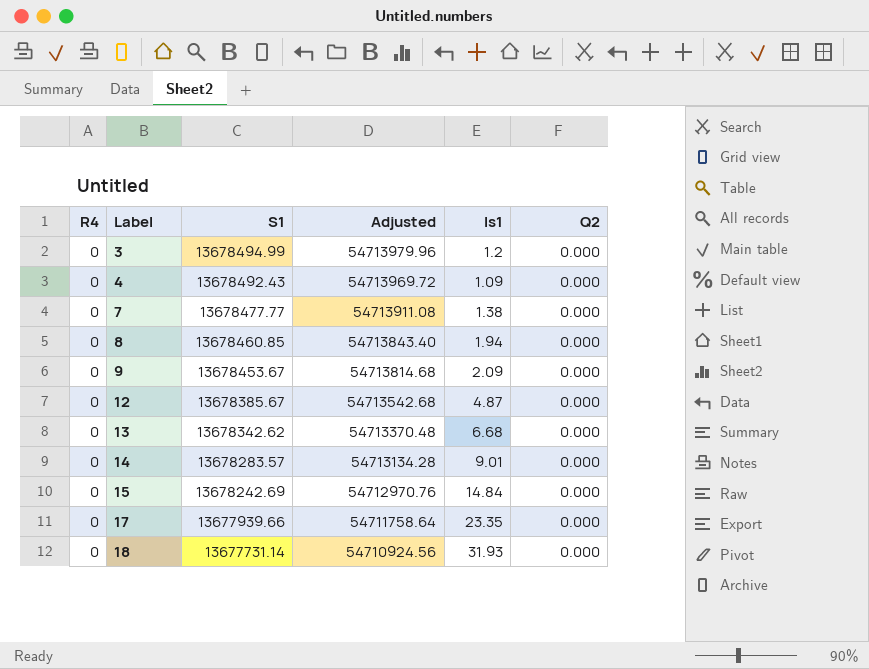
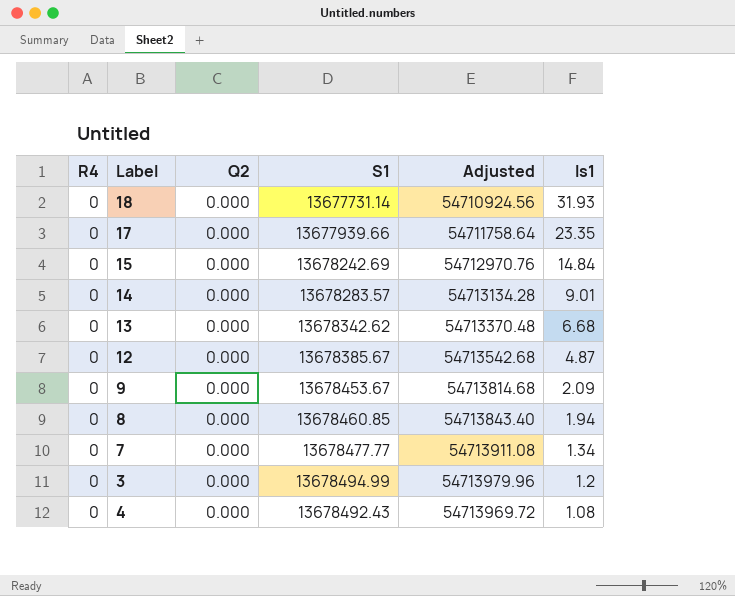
row order: Label ascending -> Is1 descending
column Q2 | position: 6 -> 3
7 | Is1: 1.38 -> 1.34
4 | Is1: 1.09 -> 1.08

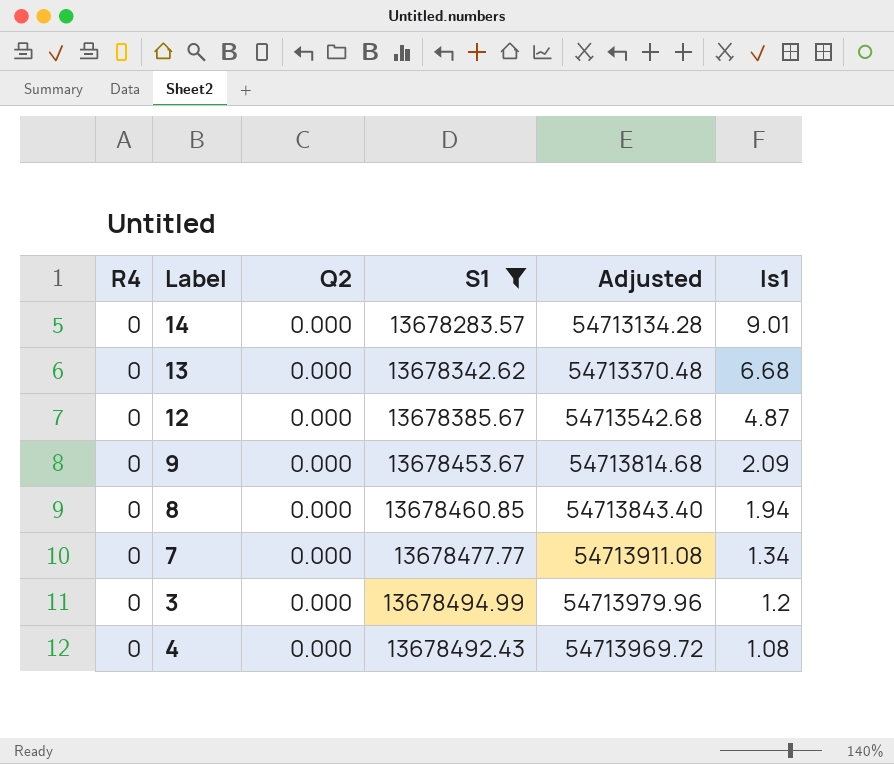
filter: none -> S1 >= 13678283.57

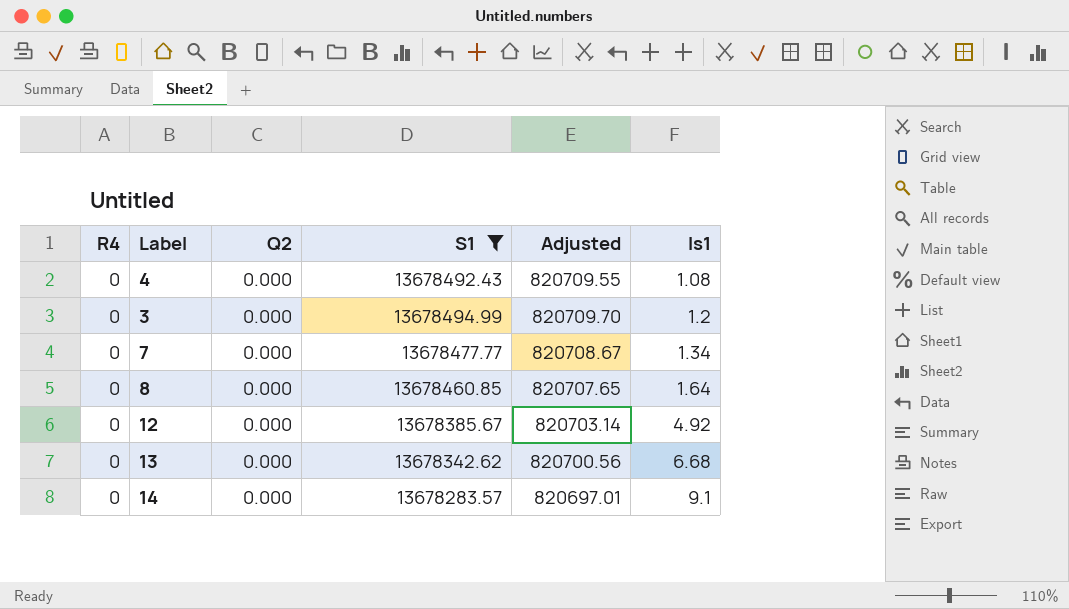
row order: Is1 descending -> Is1 ascending
column Adjusted | formula: [S1] * 4 -> [S1] * 0.06
row 9: 0 | 0.000 | 13678453.67 | 54713814.68 | 2.09 -> none
8 | Is1: 1.94 -> 1.64
12 | Is1: 4.87 -> 4.92
14 | Is1: 9.01 -> 9.1

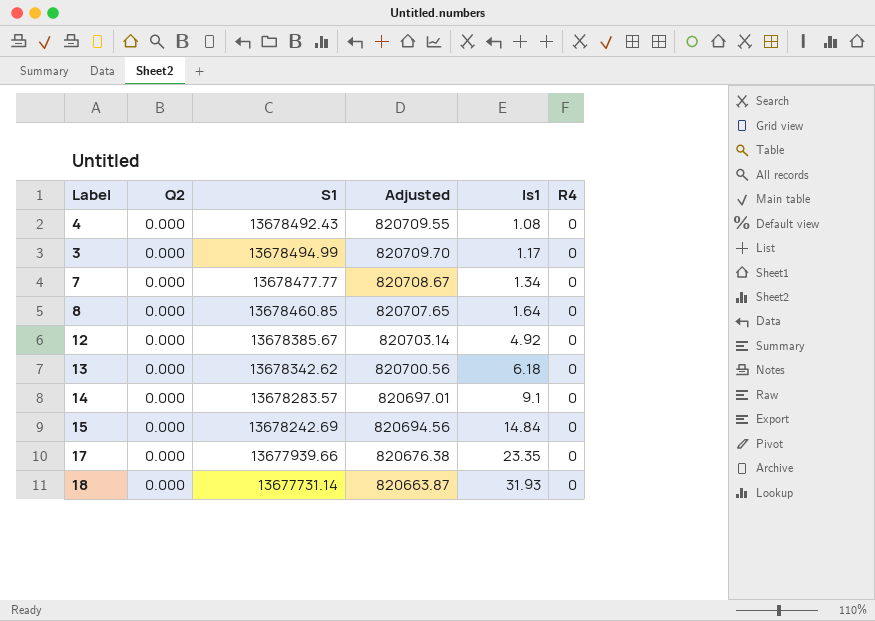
filter: S1 >= 13678283.57 -> none
column R4 | position: 1 -> 6
3 | Is1: 1.2 -> 1.17
13 | Is1: 6.68 -> 6.18

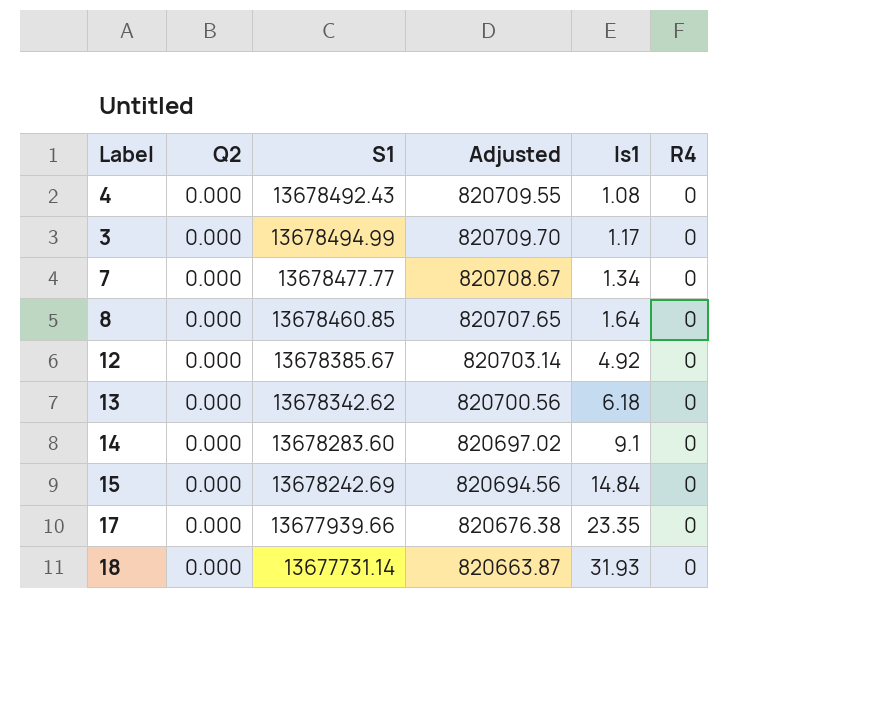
14 | S1: 13678283.57 -> 13678283.60
14 | Adjusted: 820697.01 -> 820697.02

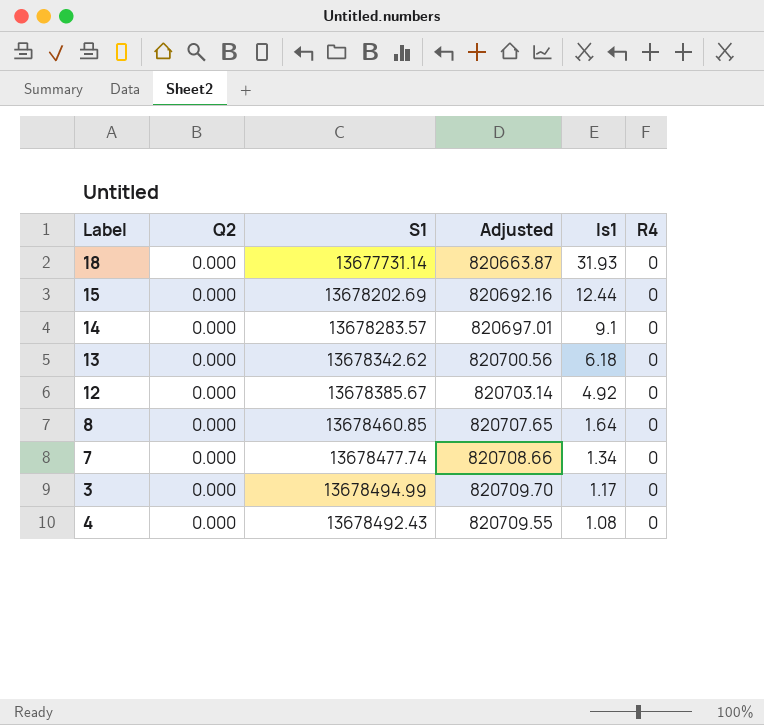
row order: Is1 ascending -> Is1 descending
row 17: 0.000 | 13677939.66 | 820676.38 | 23.35 | 0 -> none
15 | S1: 13678242.69 -> 13678202.69
15 | Adjusted: 820694.56 -> 820692.16
15 | Is1: 14.84 -> 12.44
14 | S1: 13678283.60 -> 13678283.57
14 | Adjusted: 820697.02 -> 820697.01
7 | S1: 13678477.77 -> 13678477.74
7 | Adjusted: 820708.67 -> 820708.66

